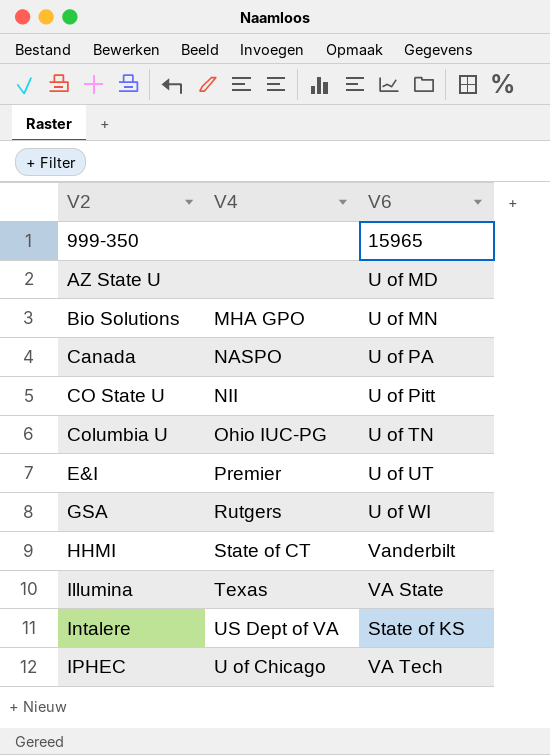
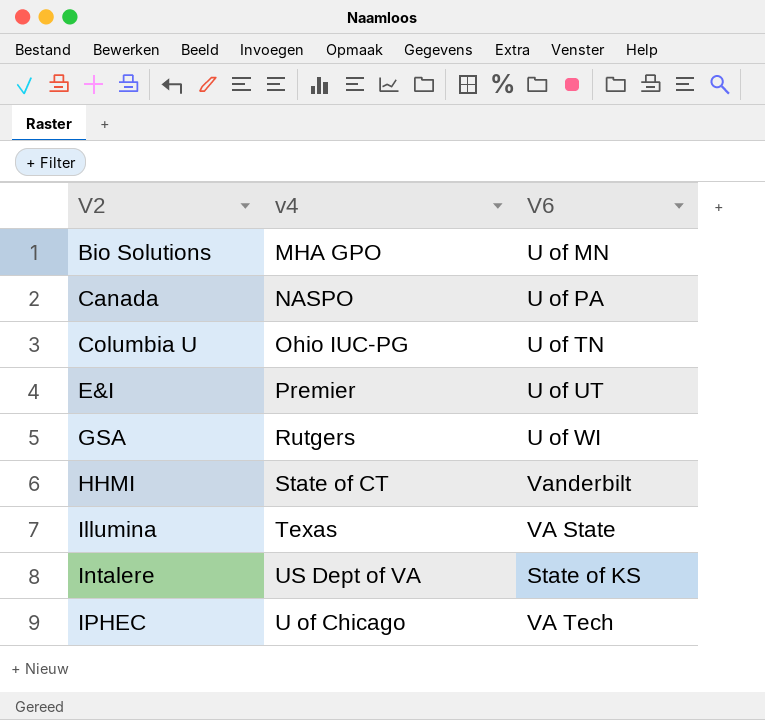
column name: V4 -> v4
row 999-350: none | 15965 -> none
row AZ State U: none | U of MD -> none
row CO State U: NII | U of Pitt -> none

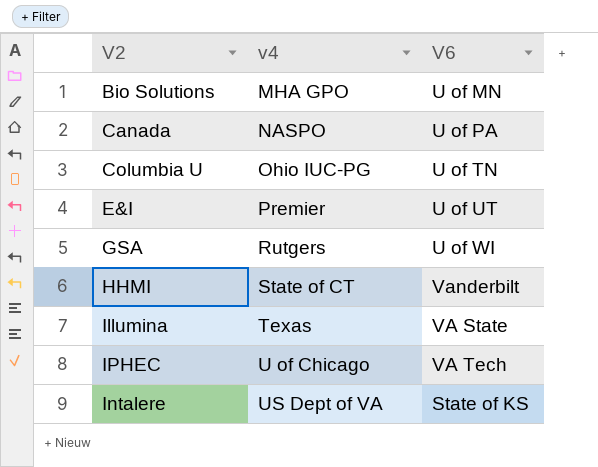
row order: V2 ascending -> v4 ascending

